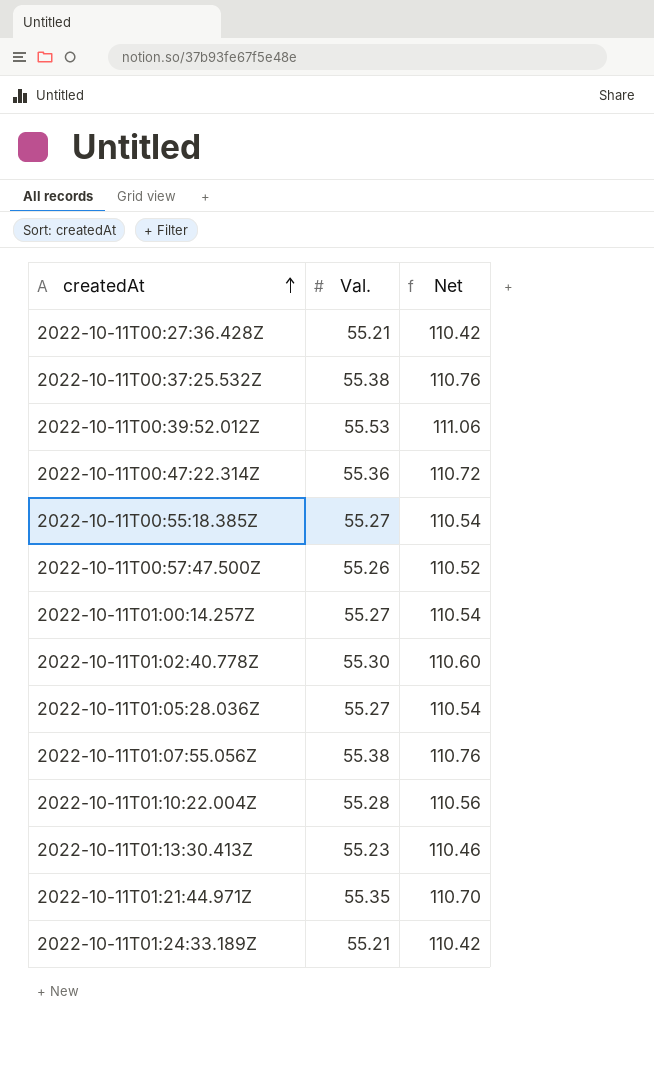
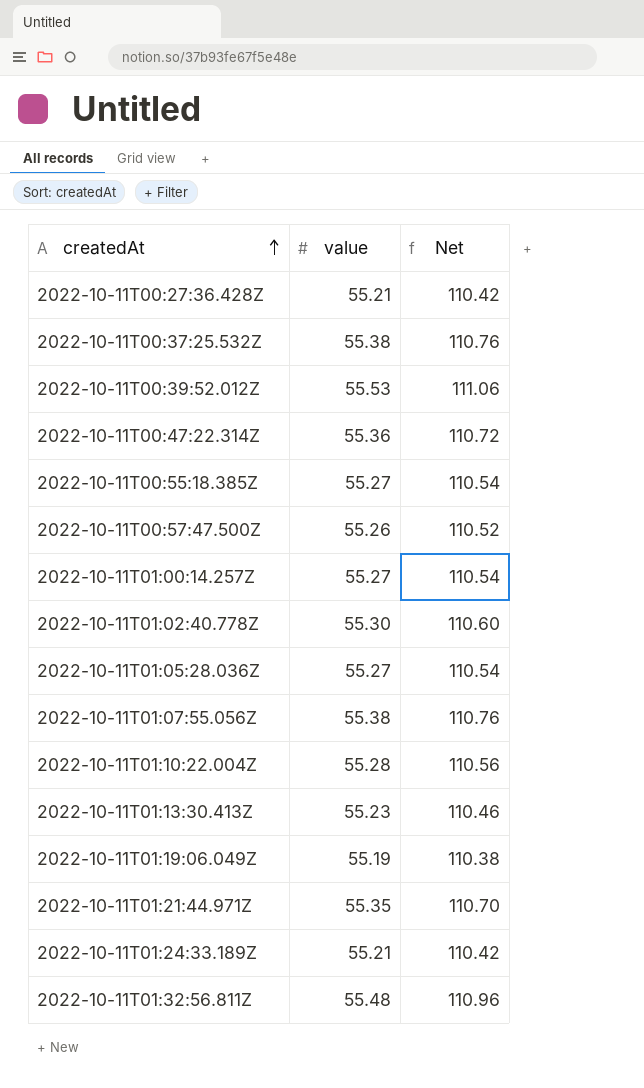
column name: Val. -> value
row 2022-10-11T01:19:06.049Z: none -> 55.19 | 110.38
row 2022-10-11T01:32:56.811Z: none -> 55.48 | 110.96

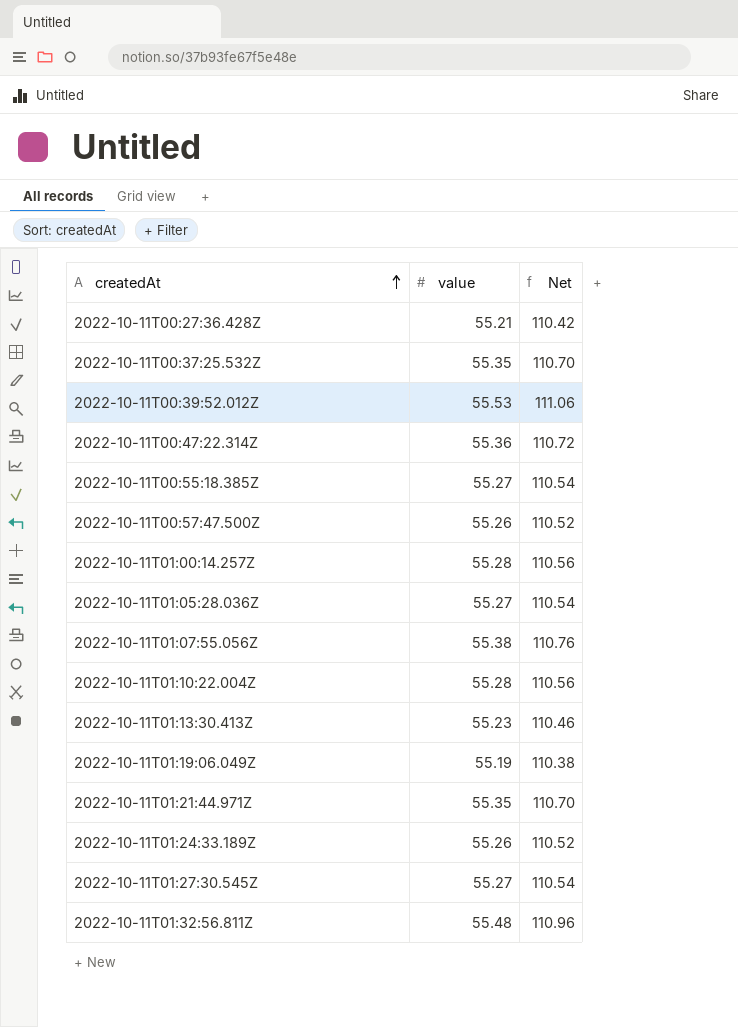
row 2022-10-11T01:02:40.778Z: 55.30 | 110.60 -> none
2022-10-11T00:37:25.532Z | value: 55.38 -> 55.35
2022-10-11T00:37:25.532Z | Net: 110.76 -> 110.70
2022-10-11T01:00:14.257Z | value: 55.27 -> 55.28
2022-10-11T01:00:14.257Z | Net: 110.54 -> 110.56
2022-10-11T01:24:33.189Z | value: 55.21 -> 55.26
2022-10-11T01:24:33.189Z | Net: 110.42 -> 110.52
row 2022-10-11T01:27:30.545Z: none -> 55.27 | 110.54

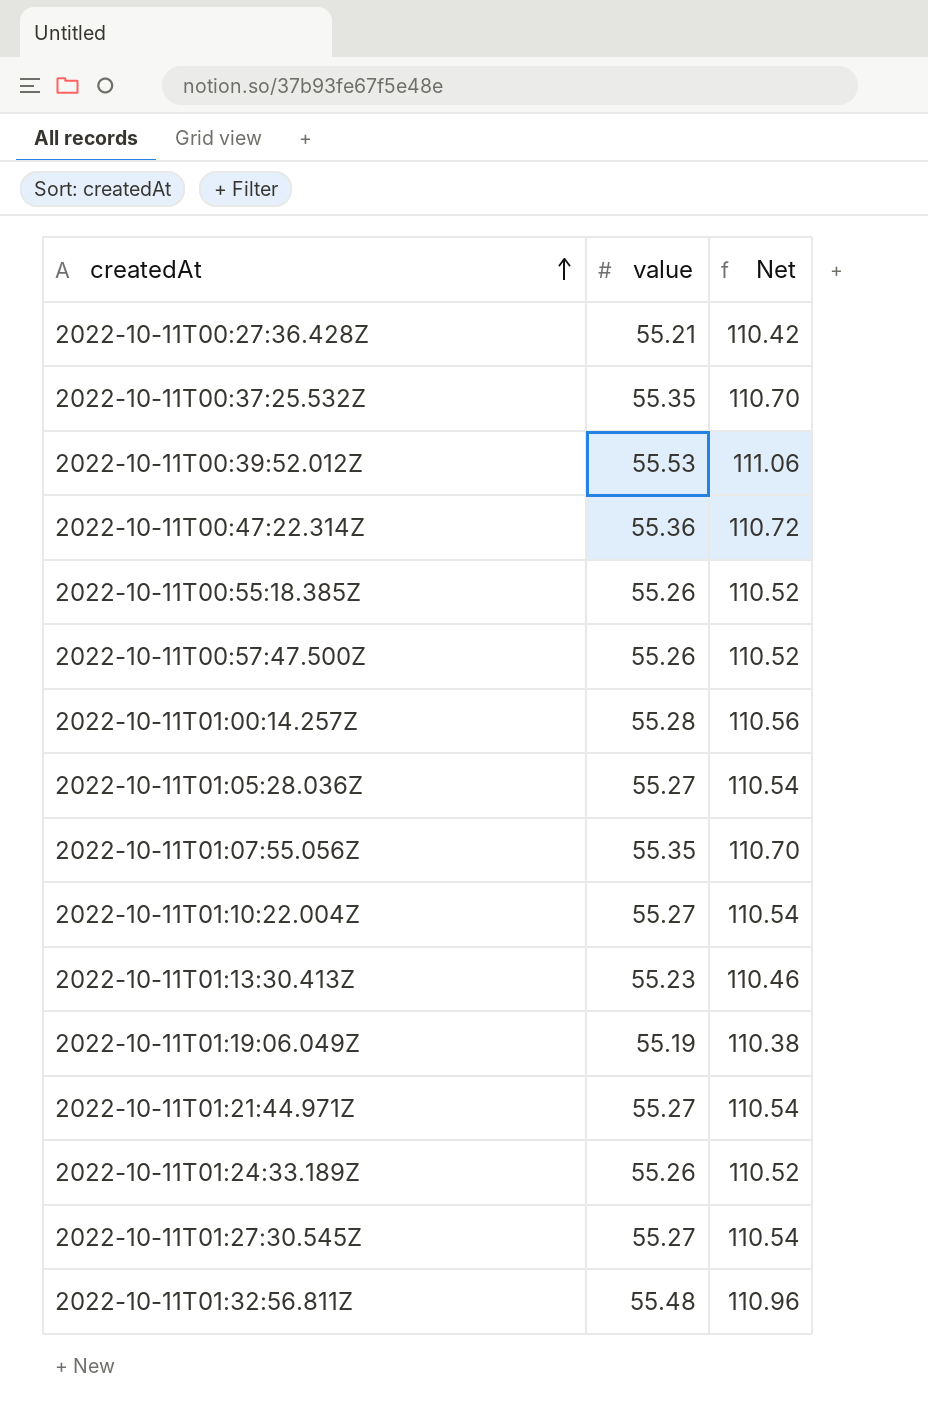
2022-10-11T00:55:18.385Z | value: 55.27 -> 55.26
2022-10-11T00:55:18.385Z | Net: 110.54 -> 110.52
2022-10-11T01:07:55.056Z | value: 55.38 -> 55.35
2022-10-11T01:07:55.056Z | Net: 110.76 -> 110.70
2022-10-11T01:10:22.004Z | value: 55.28 -> 55.27
2022-10-11T01:10:22.004Z | Net: 110.56 -> 110.54
2022-10-11T01:21:44.971Z | value: 55.35 -> 55.27
2022-10-11T01:21:44.971Z | Net: 110.70 -> 110.54

